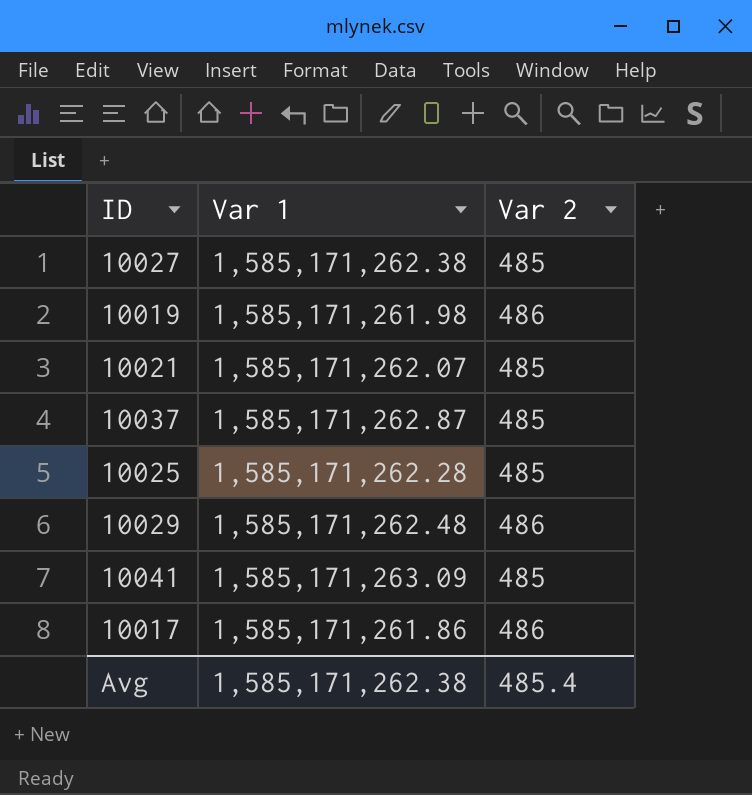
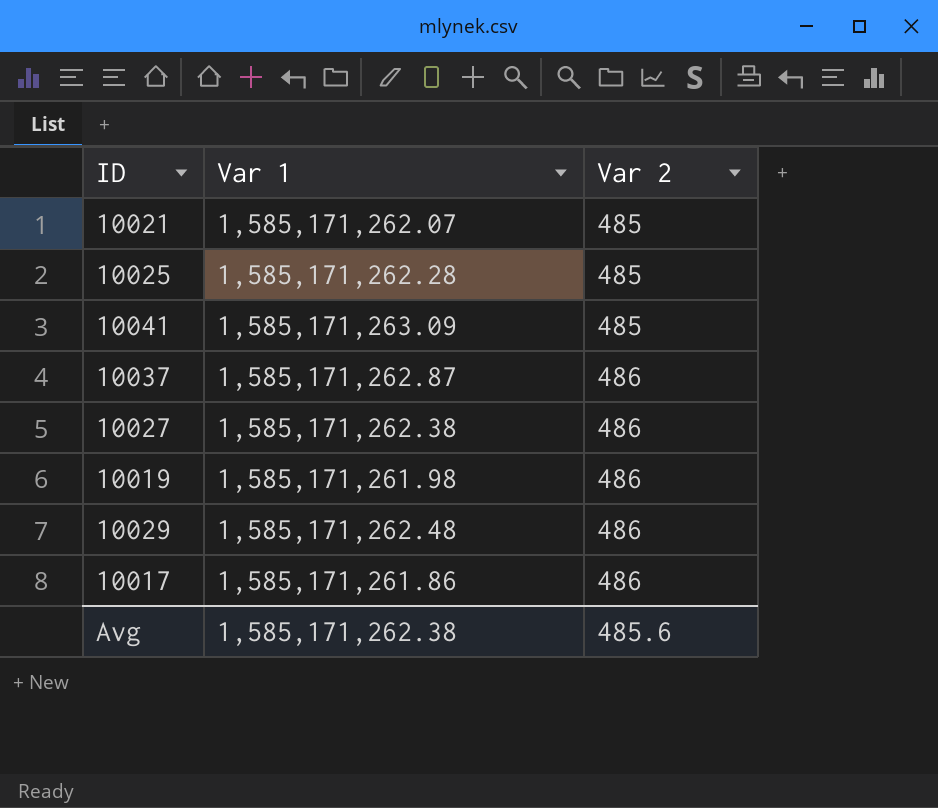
row order: none -> Var 2 ascending
10037 | Var 2: 485 -> 486
10027 | Var 2: 485 -> 486
Avg | Var 2: 485.4 -> 485.6

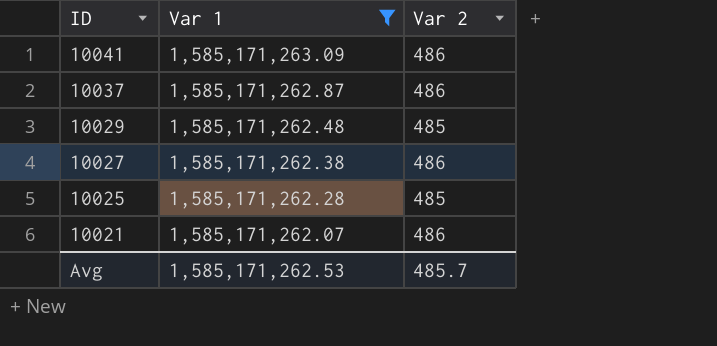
filter: none -> Var 1 >= 1,585,171,262.07
row order: Var 2 ascending -> ID descending
10041 | Var 2: 485 -> 486
10029 | Var 2: 486 -> 485
10021 | Var 2: 485 -> 486
Avg | Var 1: 1,585,171,262.38 -> 1,585,171,262.53
Avg | Var 2: 485.6 -> 485.7

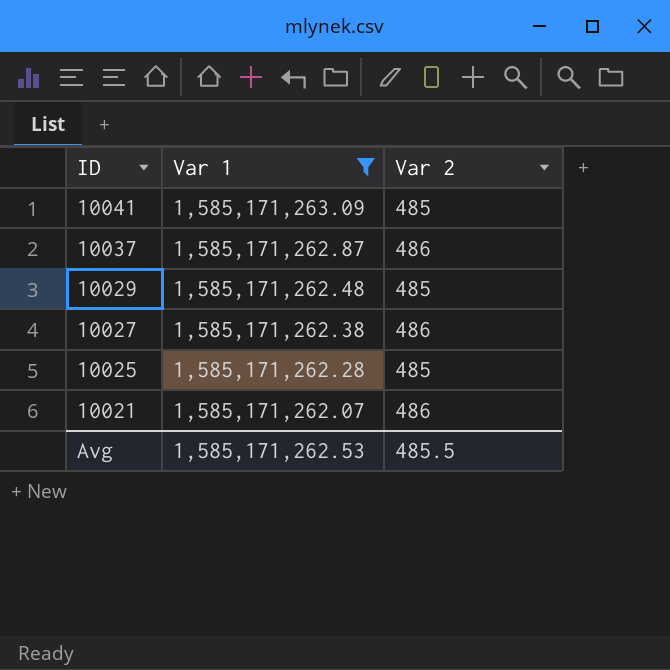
10041 | Var 2: 486 -> 485
Avg | Var 2: 485.7 -> 485.5

